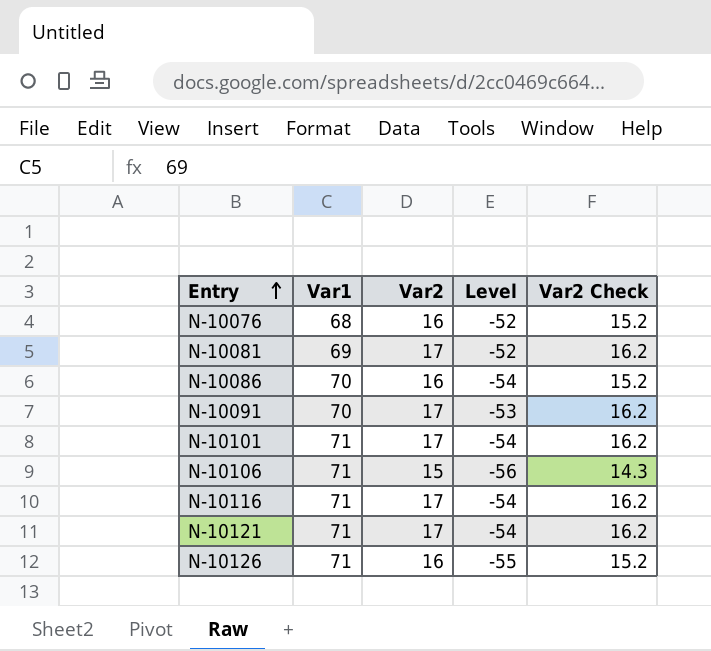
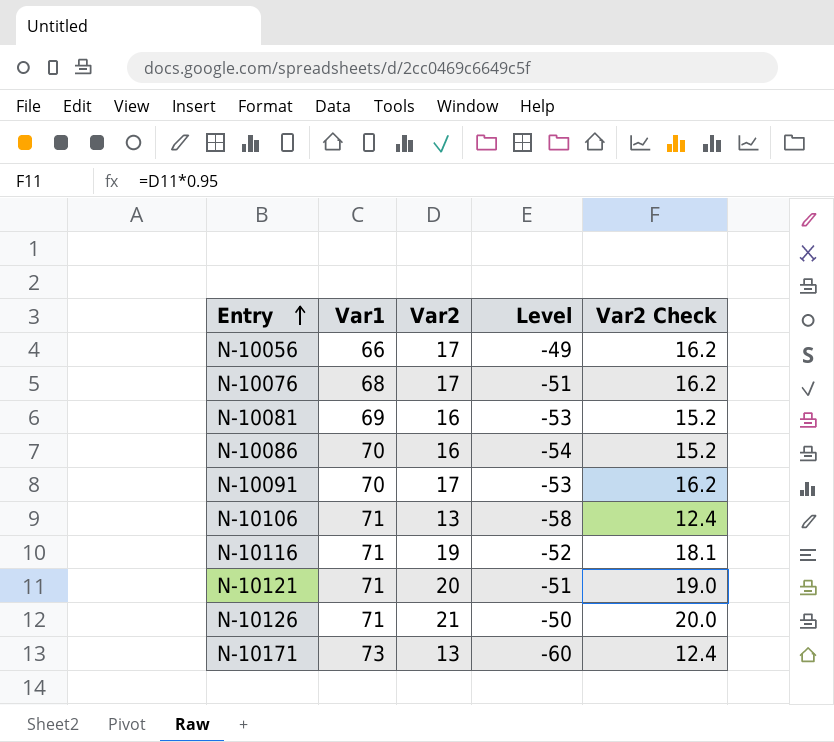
row N-10101: 71 | 17 | -54 | 16.2 -> none
row N-10056: none -> 66 | 17 | -49 | 16.2
N-10076 | Var2: 16 -> 17
N-10076 | Level: -52 -> -51
N-10076 | Var2 Check: 15.2 -> 16.2
N-10081 | Var2: 17 -> 16
N-10081 | Level: -52 -> -53
N-10081 | Var2 Check: 16.2 -> 15.2
N-10106 | Var2: 15 -> 13
N-10106 | Level: -56 -> -58
N-10106 | Var2 Check: 14.3 -> 12.4
N-10116 | Var2: 17 -> 19
N-10116 | Level: -54 -> -52
N-10116 | Var2 Check: 16.2 -> 18.1
N-10121 | Var2: 17 -> 20
N-10121 | Level: -54 -> -51
N-10121 | Var2 Check: 16.2 -> 19.0
N-10126 | Var2: 16 -> 21
N-10126 | Level: -55 -> -50
N-10126 | Var2 Check: 15.2 -> 20.0
row N-10171: none -> 73 | 13 | -60 | 12.4

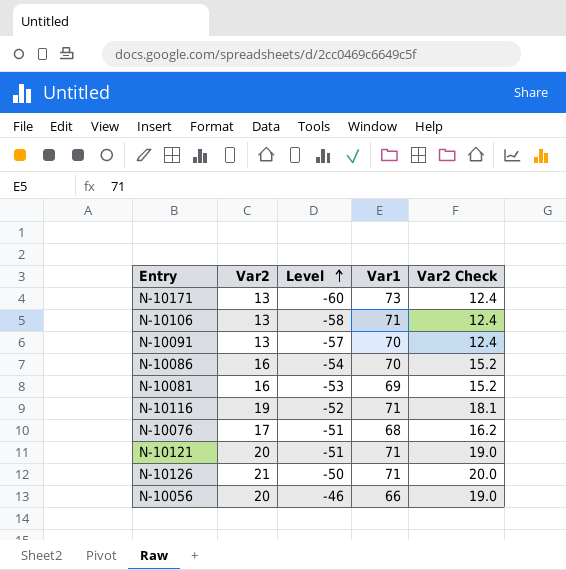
row order: Entry ascending -> Level ascending
column Var1 | position: 2 -> 4
N-10091 | Var2: 17 -> 13
N-10091 | Level: -53 -> -57
N-10091 | Var2 Check: 16.2 -> 12.4
N-10056 | Var2: 17 -> 20
N-10056 | Level: -49 -> -46
N-10056 | Var2 Check: 16.2 -> 19.0

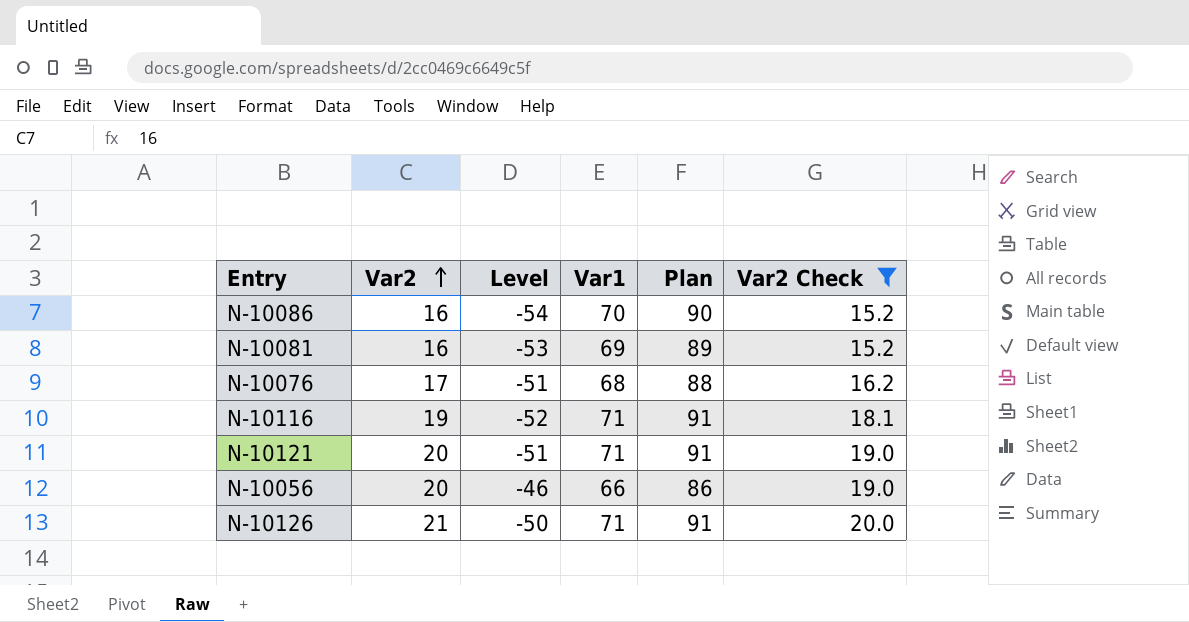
filter: none -> Var2 Check != 12.4
row order: Level ascending -> Var2 ascending
column Plan | formula: none -> [Var1] + 20

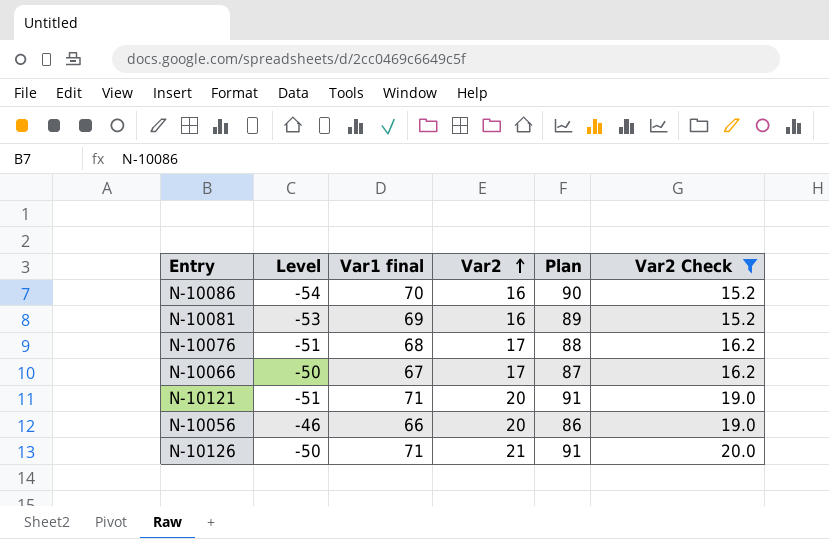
column name: Var1 -> Var1 final
column Var2 | position: 2 -> 4
row N-10116: 19 | -52 | 71 | 91 | 18.1 -> none
row N-10066: none -> -50 | 67 | 17 | 87 | 16.2

